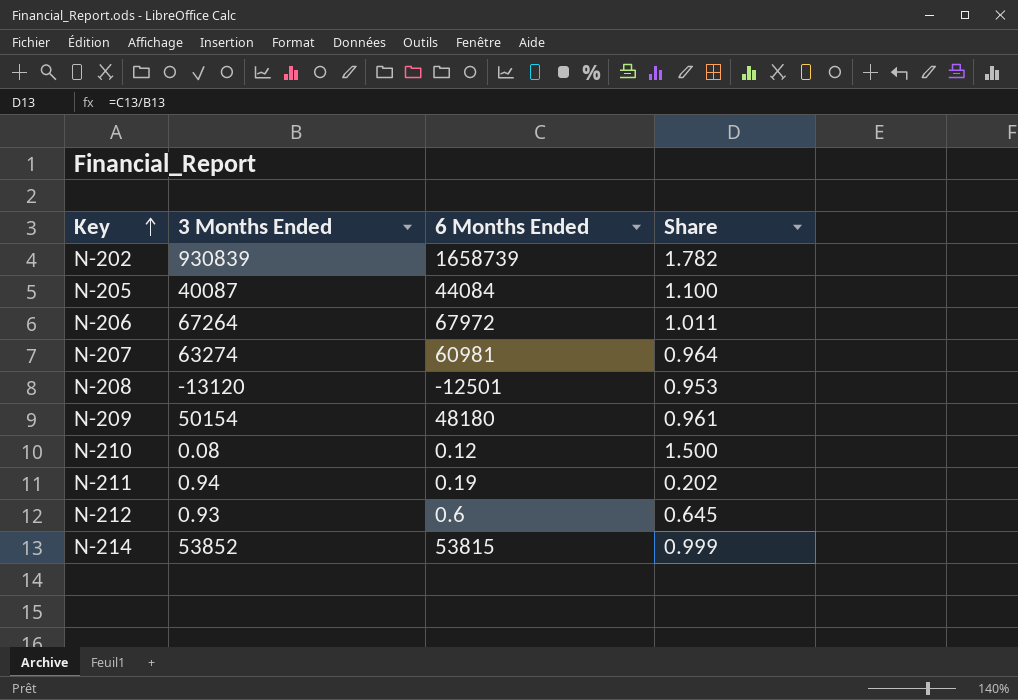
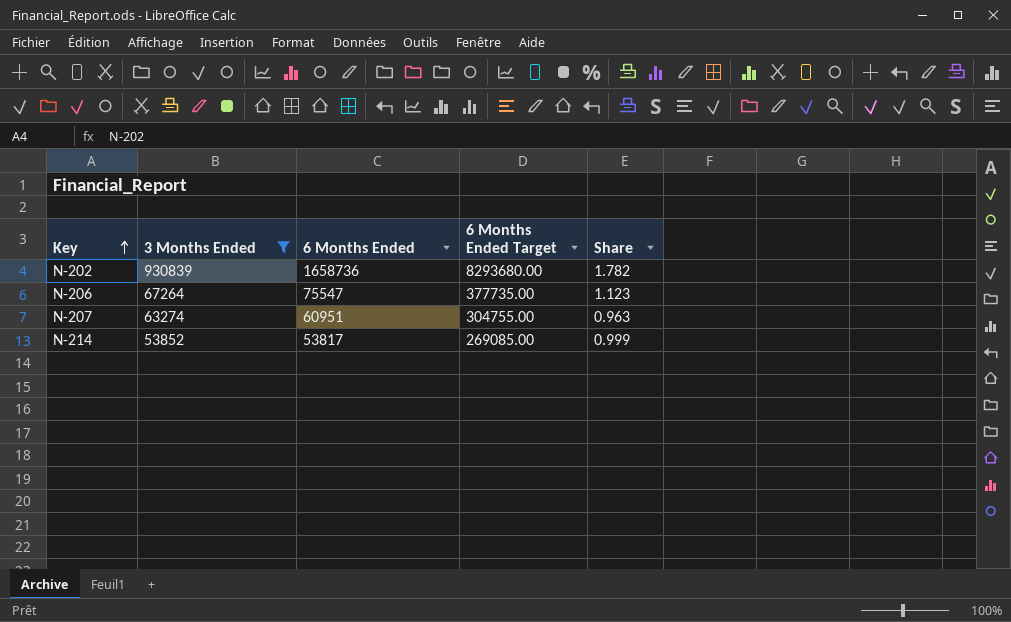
filter: none -> 3 Months Ended >= 53852
column 6 Months Ended Target | formula: none -> [6 Months Ended] * 5
N-202 | 6 Months Ended: 1658739 -> 1658736
N-206 | 6 Months Ended: 67972 -> 75547
N-206 | Share: 1.011 -> 1.123
N-207 | 6 Months Ended: 60981 -> 60951
N-207 | Share: 0.964 -> 0.963
N-214 | 6 Months Ended: 53815 -> 53817

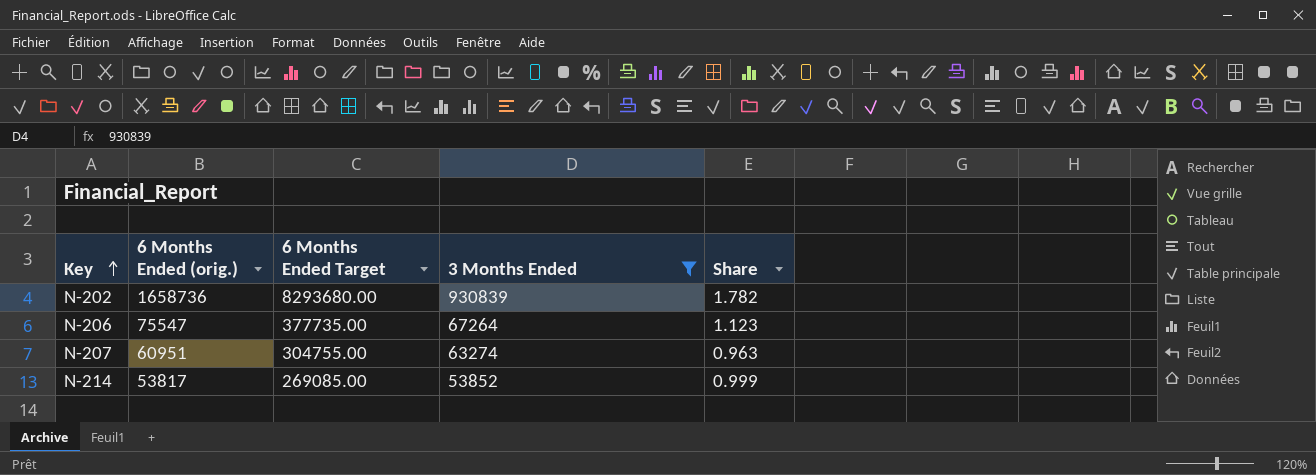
column name: 6 Months Ended -> 6 Months Ended (orig.)
column 3 Months Ended | position: 2 -> 4

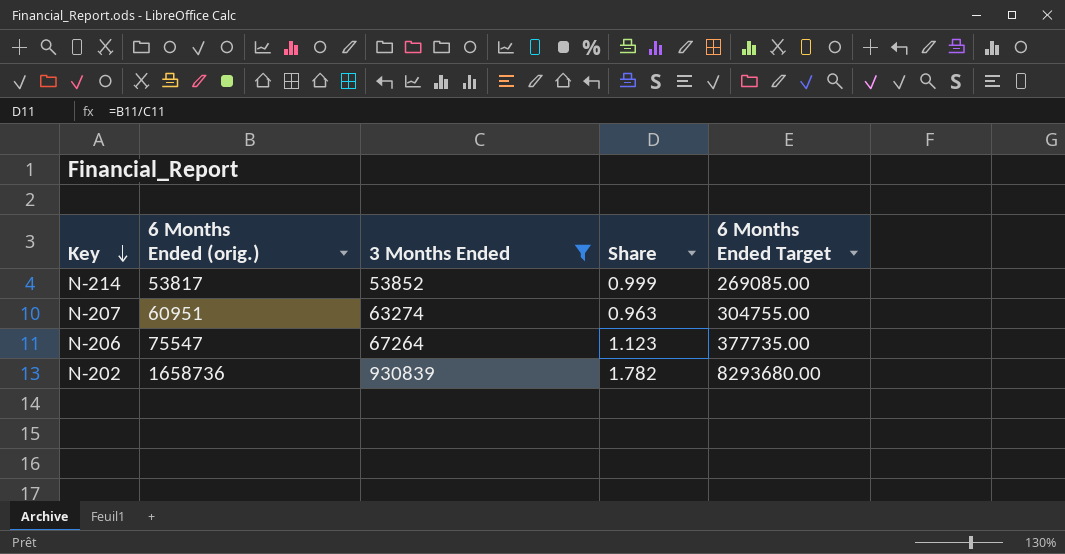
row order: Key ascending -> Key descending
column 6 Months Ended Target | position: 3 -> 5

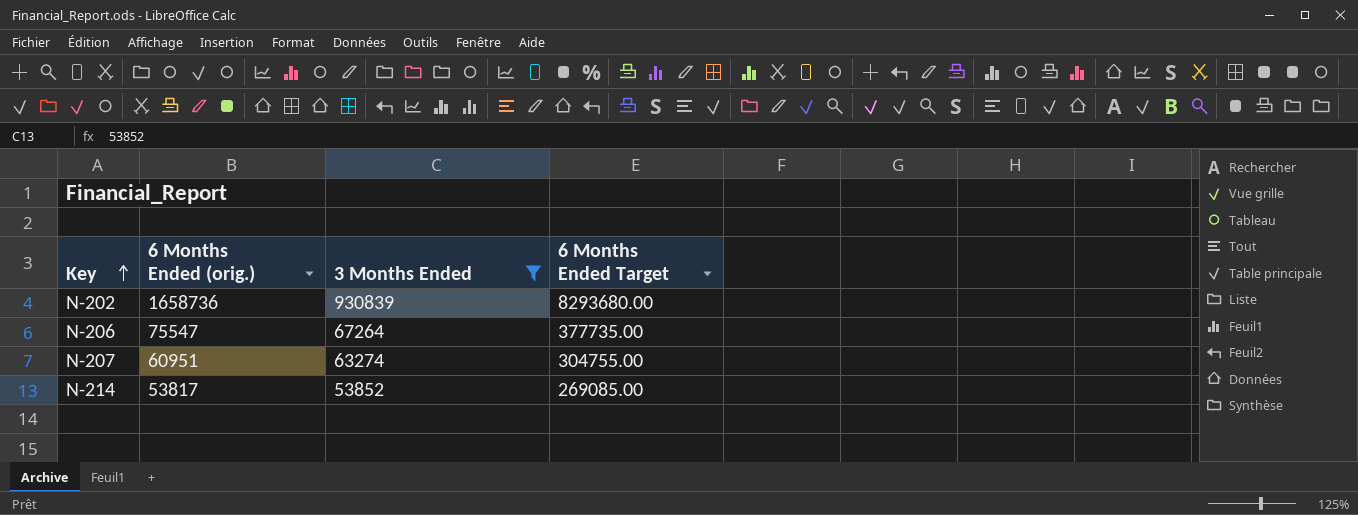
row order: Key descending -> Key ascending
column Share | formula: [6 Months Ended (orig.)] / [3 Months Ended] -> none

